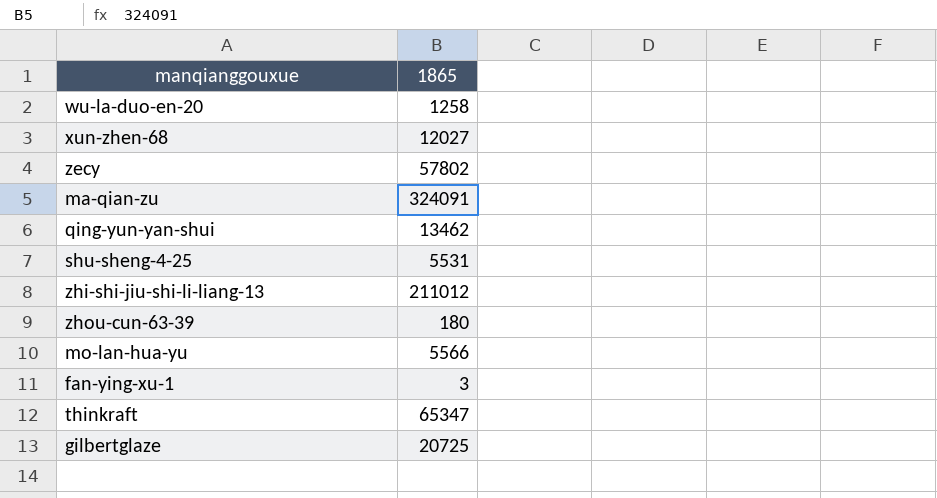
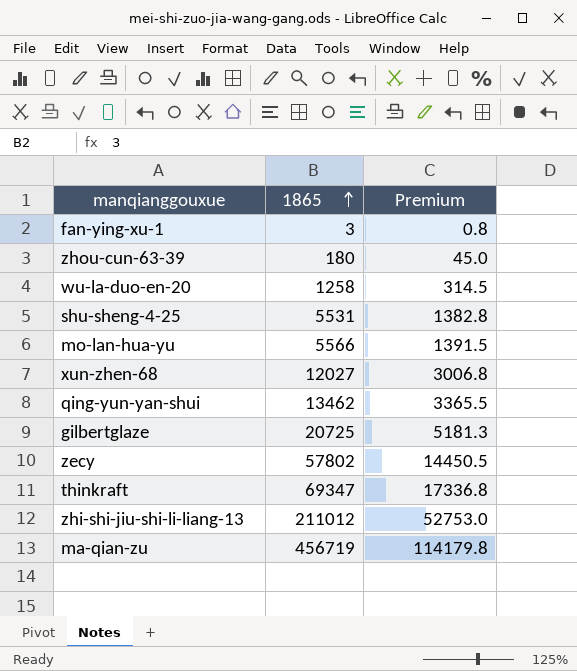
row order: none -> 1865 ascending
column Premium | formula: none -> [1865] * 0.25
thinkraft | 1865: 65347 -> 69347
ma-qian-zu | 1865: 324091 -> 456719

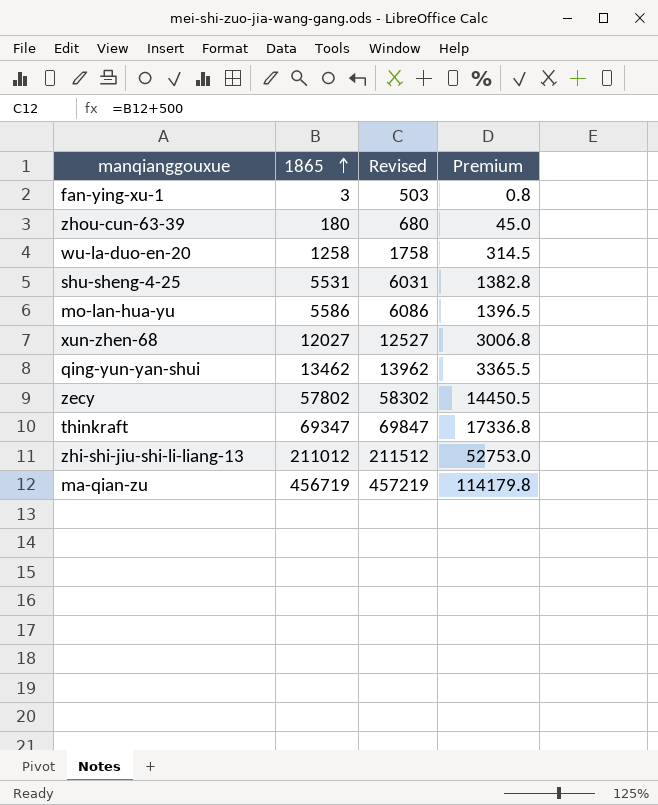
column Revised | formula: none -> [1865] + 500
row gilbertglaze: 20725 | 5181.3 -> none
mo-lan-hua-yu | 1865: 5566 -> 5586
mo-lan-hua-yu | Premium: 1391.5 -> 1396.5

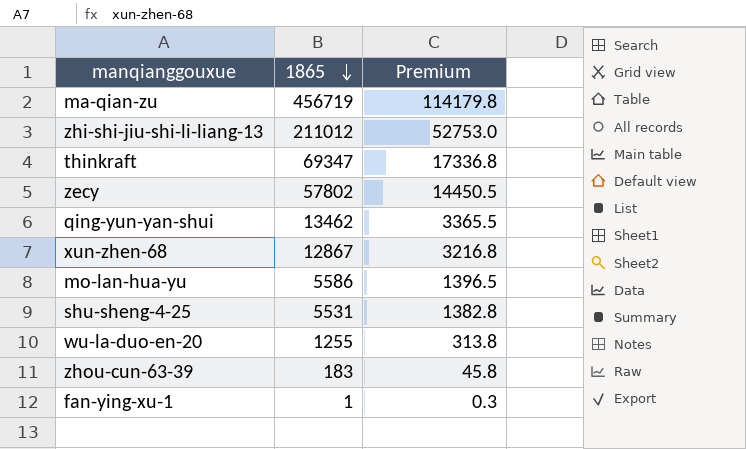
row order: 1865 ascending -> 1865 descending
column Revised | formula: [1865] + 500 -> none
xun-zhen-68 | 1865: 12027 -> 12867
xun-zhen-68 | Premium: 3006.8 -> 3216.8
wu-la-duo-en-20 | 1865: 1258 -> 1255
wu-la-duo-en-20 | Premium: 314.5 -> 313.8
zhou-cun-63-39 | 1865: 180 -> 183
zhou-cun-63-39 | Premium: 45.0 -> 45.8
fan-ying-xu-1 | 1865: 3 -> 1
fan-ying-xu-1 | Premium: 0.8 -> 0.3

